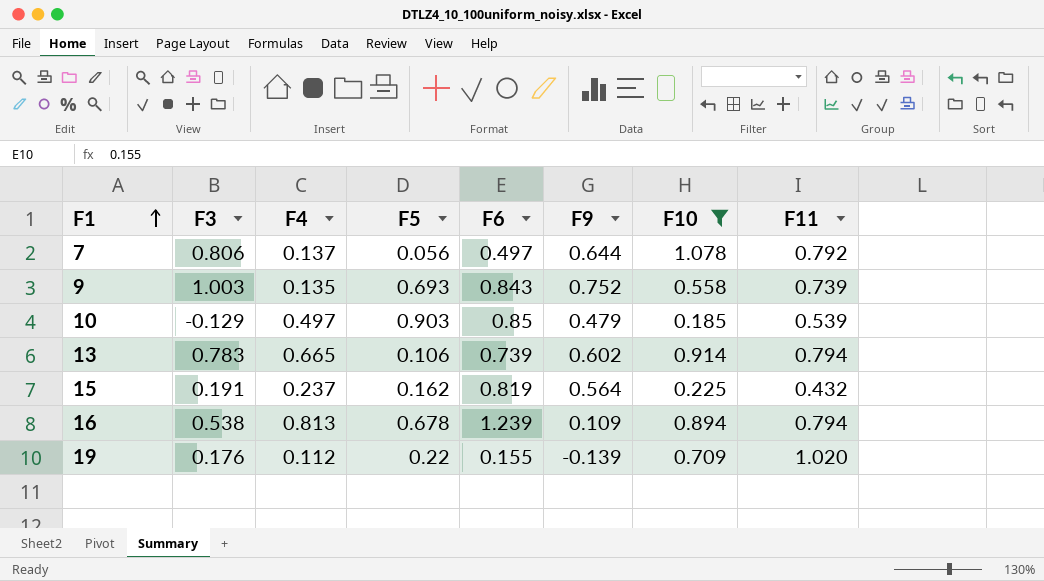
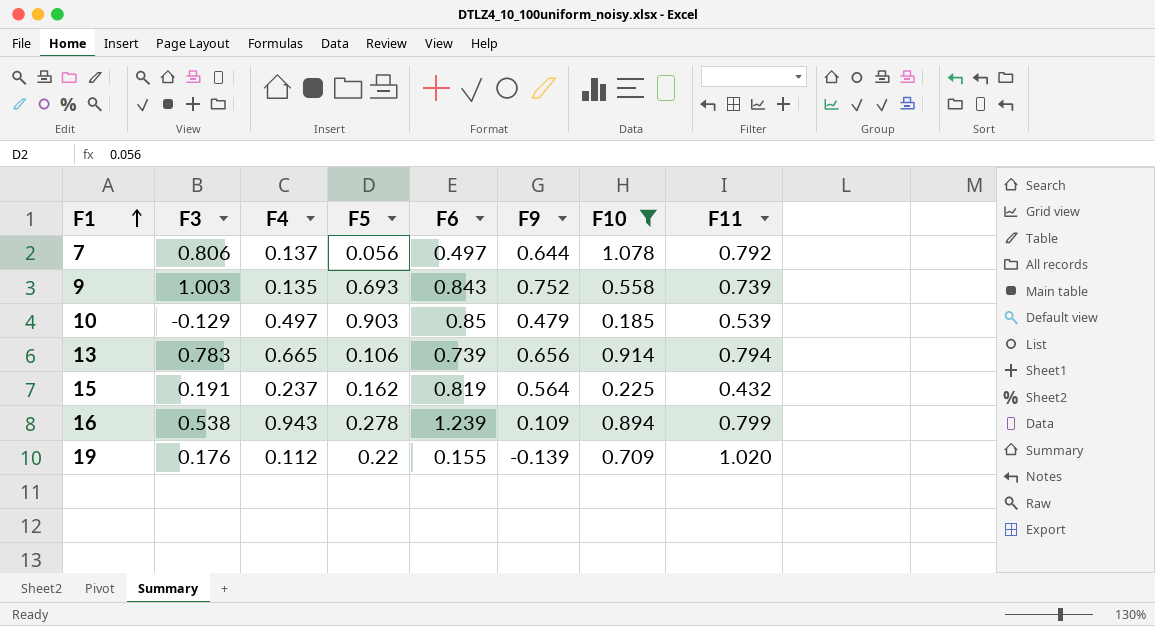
13 | F9: 0.602 -> 0.656
16 | F4: 0.813 -> 0.943
16 | F5: 0.678 -> 0.278
16 | F11: 0.794 -> 0.799

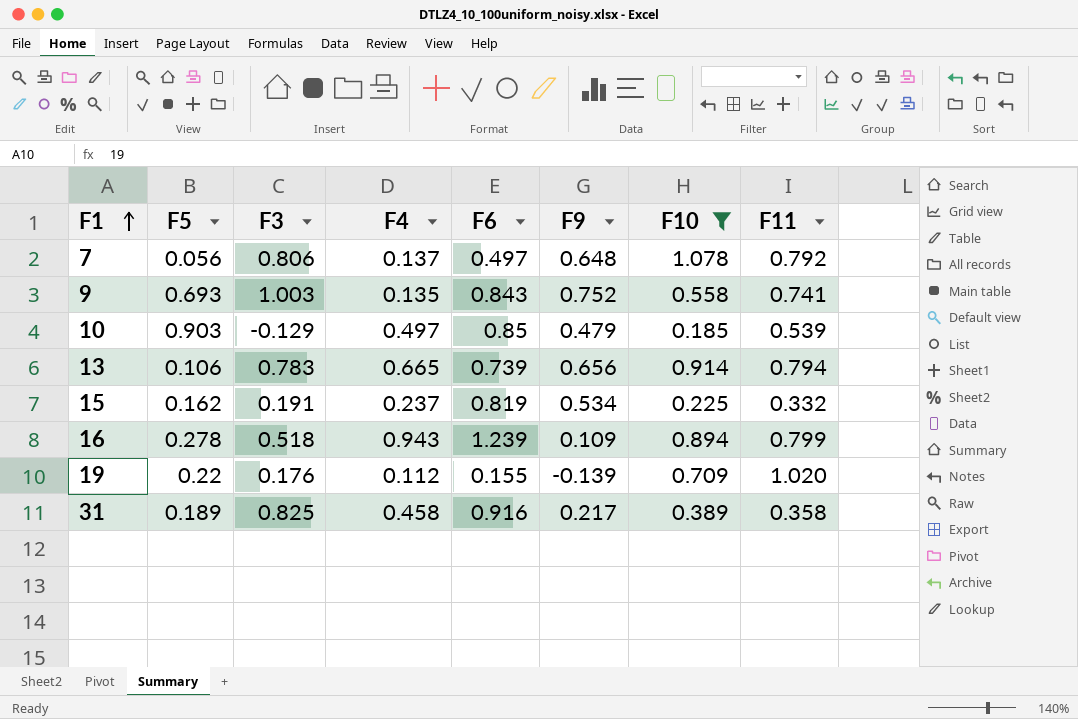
column F5 | position: 4 -> 2
7 | F9: 0.644 -> 0.648
9 | F11: 0.739 -> 0.741
15 | F9: 0.564 -> 0.534
15 | F11: 0.432 -> 0.332
16 | F3: 0.538 -> 0.518
row 31: none -> 0.189 | 0.825 | 0.458 | 0.916 | 0.217 | 0.389 | 0.358

